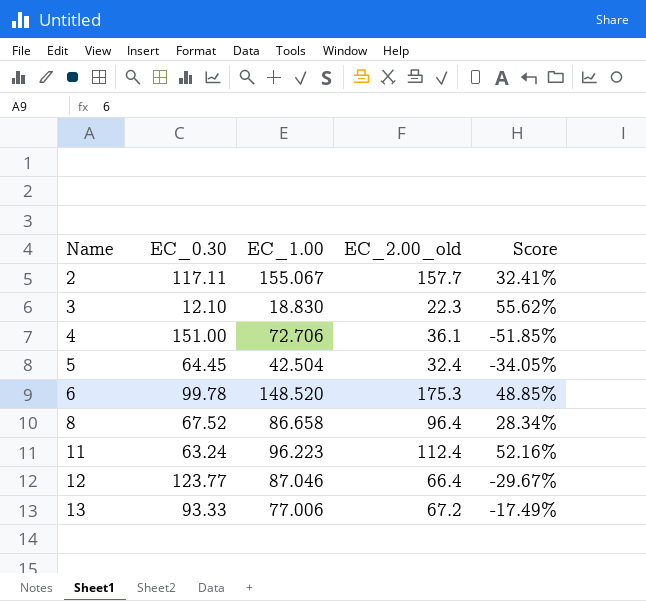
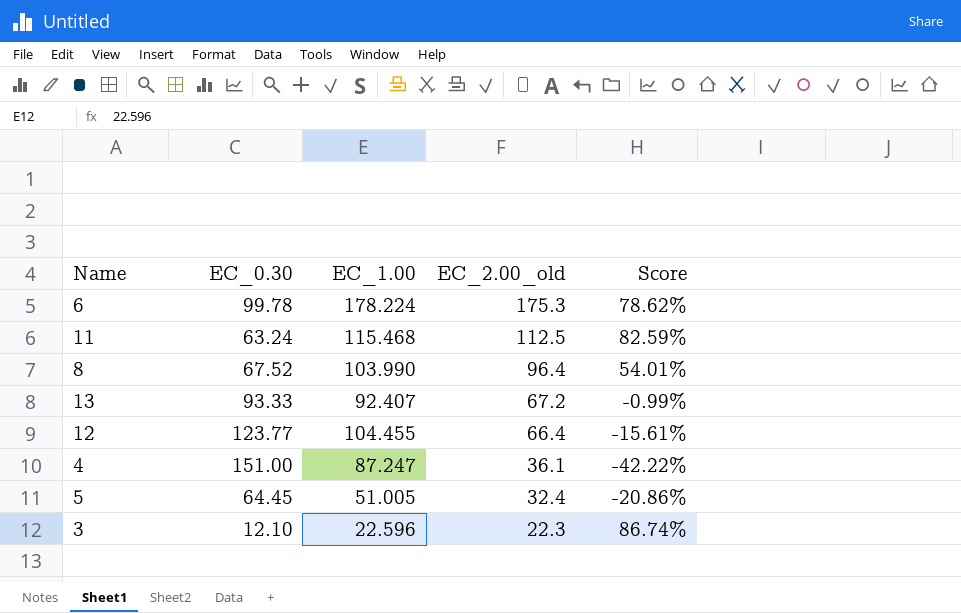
row order: Name ascending -> EC_2.00_old descending
row 2: 117.11 | 155.067 | 157.7 | 32.41% -> none
6 | EC_1.00: 148.520 -> 178.224
6 | Score: 48.85% -> 78.62%
11 | EC_1.00: 96.223 -> 115.468
11 | EC_2.00_old: 112.4 -> 112.5
11 | Score: 52.16% -> 82.59%
8 | EC_1.00: 86.658 -> 103.990
8 | Score: 28.34% -> 54.01%
13 | EC_1.00: 77.006 -> 92.407
13 | Score: -17.49% -> -0.99%
12 | EC_1.00: 87.046 -> 104.455
12 | Score: -29.67% -> -15.61%
4 | EC_1.00: 72.706 -> 87.247
4 | Score: -51.85% -> -42.22%
5 | EC_1.00: 42.504 -> 51.005
5 | Score: -34.05% -> -20.86%
3 | EC_1.00: 18.830 -> 22.596
3 | Score: 55.62% -> 86.74%

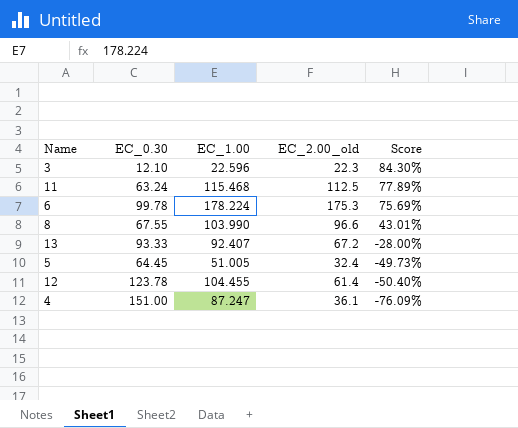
row order: EC_2.00_old descending -> Score descending
column Score | formula: ([EC_1.00] - [EC_0.30]) / [EC_0.30] -> ([EC_2.00_old] - [EC_0.30]) / [EC_0.30]
8 | EC_0.30: 67.52 -> 67.55
8 | EC_2.00_old: 96.4 -> 96.6
12 | EC_0.30: 123.77 -> 123.78
12 | EC_2.00_old: 66.4 -> 61.4

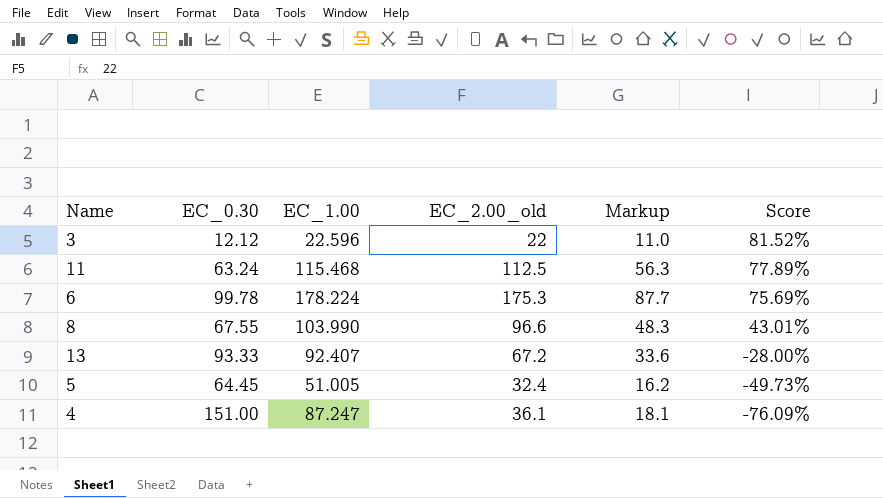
column Markup | formula: none -> [EC_2.00_old] * 0.5
row 12: 123.78 | 104.455 | 61.4 | -50.40% -> none
3 | EC_0.30: 12.10 -> 12.12
3 | EC_2.00_old: 22.3 -> 22
3 | Score: 84.30% -> 81.52%

